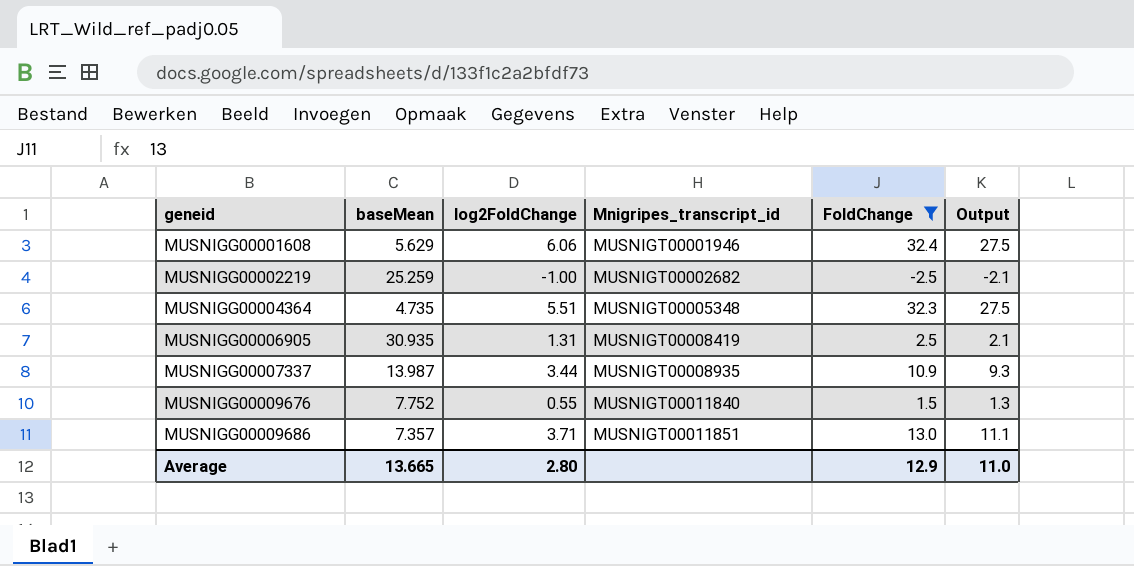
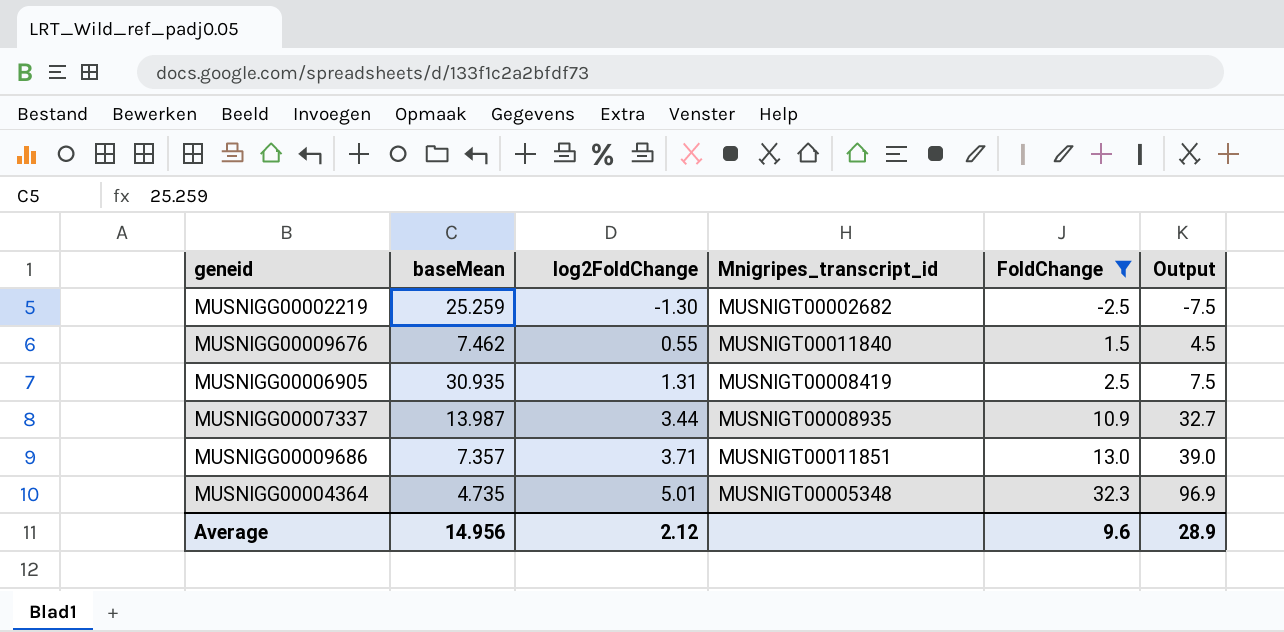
row order: geneid ascending -> log2FoldChange ascending
column Output | formula: [FoldChange] * 0.85 -> [FoldChange] * 3
row MUSNIGG00001608: 5.629 | 6.06 | MUSNIGT00001946 | 32.4 | 27.5 -> none
MUSNIGG00002219 | log2FoldChange: -1.00 -> -1.30
MUSNIGG00009676 | baseMean: 7.752 -> 7.462
MUSNIGG00004364 | log2FoldChange: 5.51 -> 5.01
Average | baseMean: 13.665 -> 14.956
Average | log2FoldChange: 2.80 -> 2.12
Average | FoldChange: 12.9 -> 9.6
Average | Output: 11.0 -> 28.9

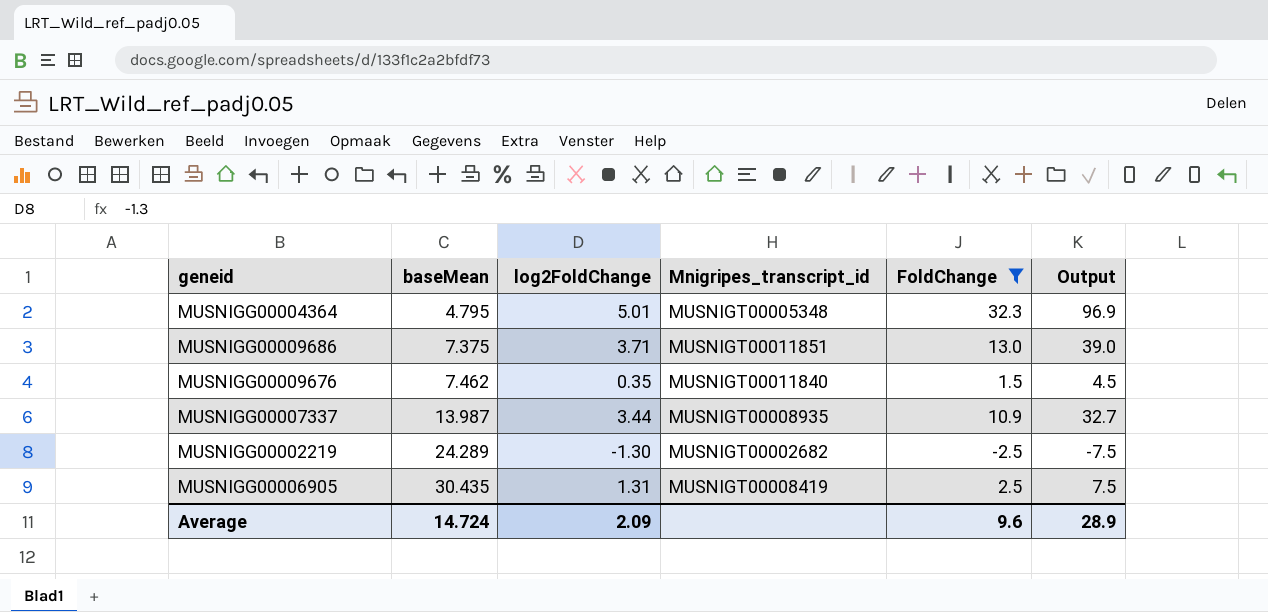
row order: log2FoldChange ascending -> baseMean ascending
MUSNIGG00004364 | baseMean: 4.735 -> 4.795
MUSNIGG00009686 | baseMean: 7.357 -> 7.375
MUSNIGG00009676 | log2FoldChange: 0.55 -> 0.35
MUSNIGG00002219 | baseMean: 25.259 -> 24.289
MUSNIGG00006905 | baseMean: 30.935 -> 30.435
Average | baseMean: 14.956 -> 14.724
Average | log2FoldChange: 2.12 -> 2.09

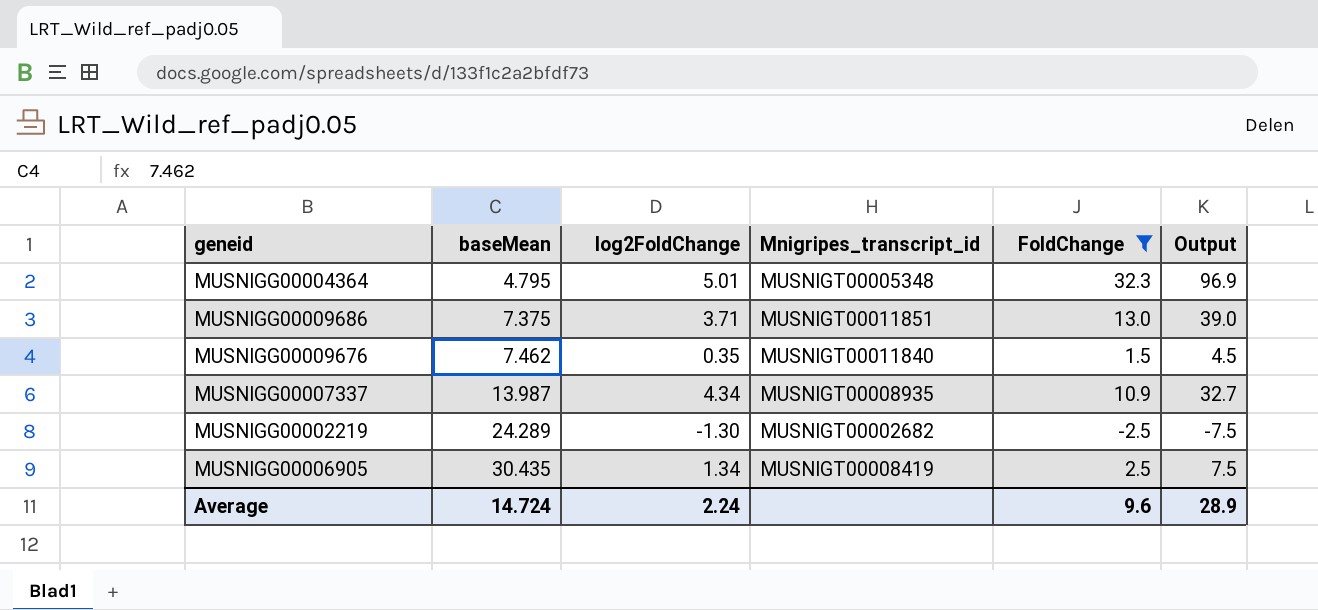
MUSNIGG00007337 | log2FoldChange: 3.44 -> 4.34
MUSNIGG00006905 | log2FoldChange: 1.31 -> 1.34
Average | log2FoldChange: 2.09 -> 2.24

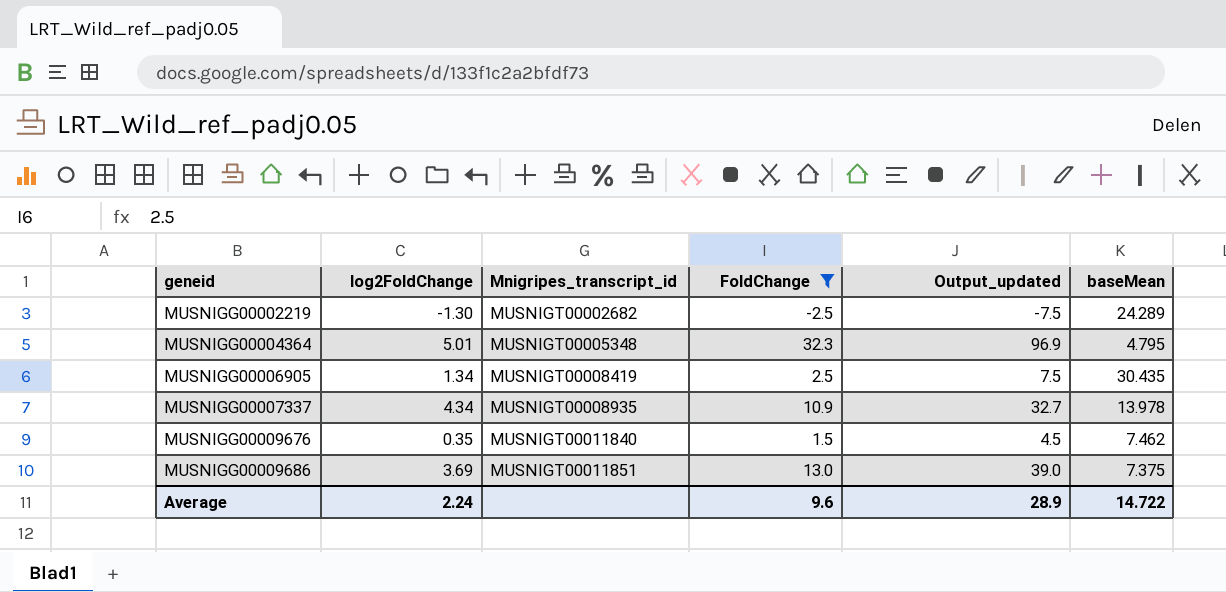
row order: baseMean ascending -> geneid ascending
column name: Output -> Output_updated
column baseMean | position: 2 -> 6
MUSNIGG00007337 | baseMean: 13.987 -> 13.978
MUSNIGG00009686 | log2FoldChange: 3.71 -> 3.69
Average | baseMean: 14.724 -> 14.722

